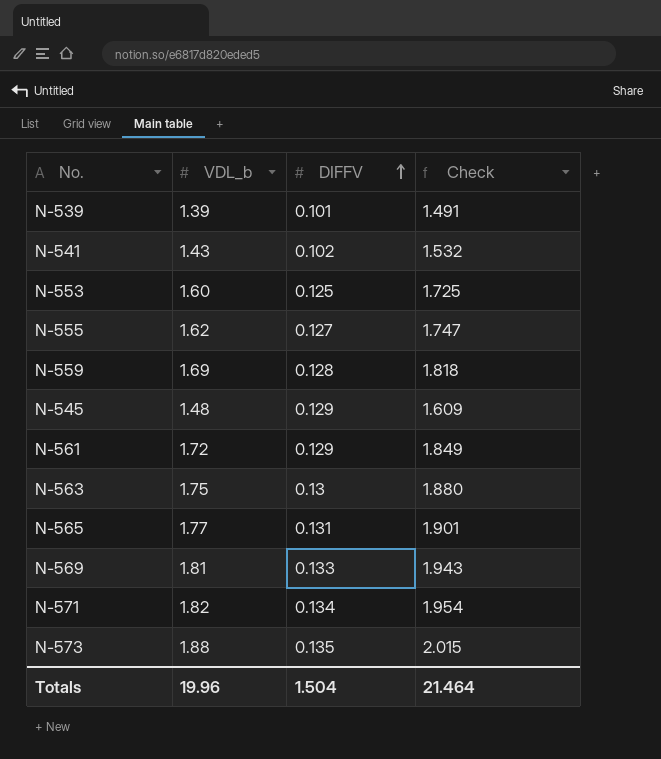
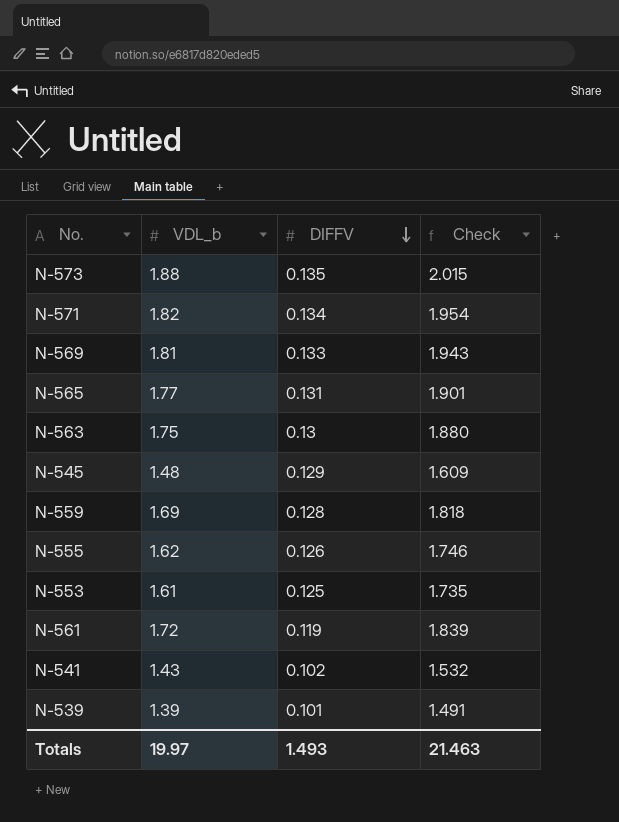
row order: DIFFV ascending -> DIFFV descending
N-555 | DIFFV: 0.127 -> 0.126
N-555 | Check: 1.747 -> 1.746
N-553 | VDL_b: 1.60 -> 1.61
N-553 | Check: 1.725 -> 1.735
N-561 | DIFFV: 0.129 -> 0.119
N-561 | Check: 1.849 -> 1.839
Totals | VDL_b: 19.96 -> 19.97
Totals | DIFFV: 1.504 -> 1.493
Totals | Check: 21.464 -> 21.463

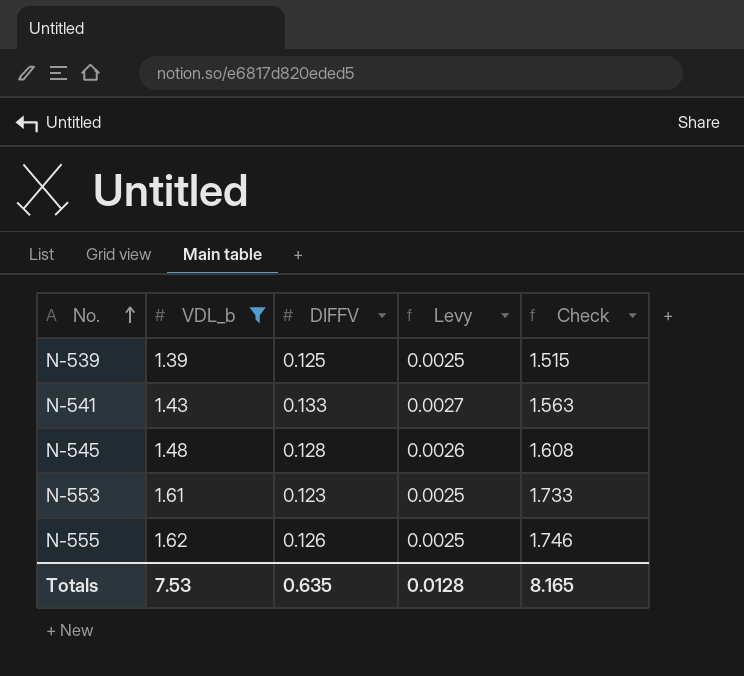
filter: none -> VDL_b <= 1.62
row order: DIFFV descending -> No. ascending
column Levy | formula: none -> [DIFFV] * 0.02
N-539 | DIFFV: 0.101 -> 0.125
N-539 | Check: 1.491 -> 1.515
N-541 | DIFFV: 0.102 -> 0.133
N-541 | Check: 1.532 -> 1.563
N-545 | DIFFV: 0.129 -> 0.128
N-545 | Check: 1.609 -> 1.608
N-553 | DIFFV: 0.125 -> 0.123
N-553 | Check: 1.735 -> 1.733
Totals | VDL_b: 19.97 -> 7.53
Totals | DIFFV: 1.493 -> 0.635
Totals | Check: 21.463 -> 8.165

